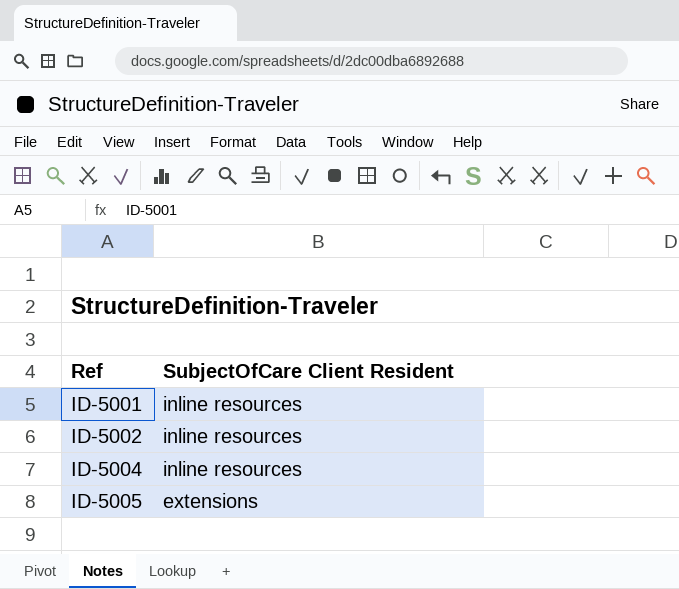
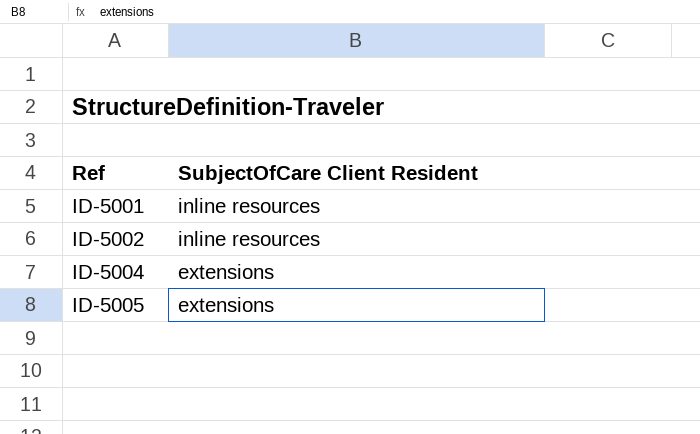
ID-5004 | SubjectOfCare Client Resident: inline resources -> extensions

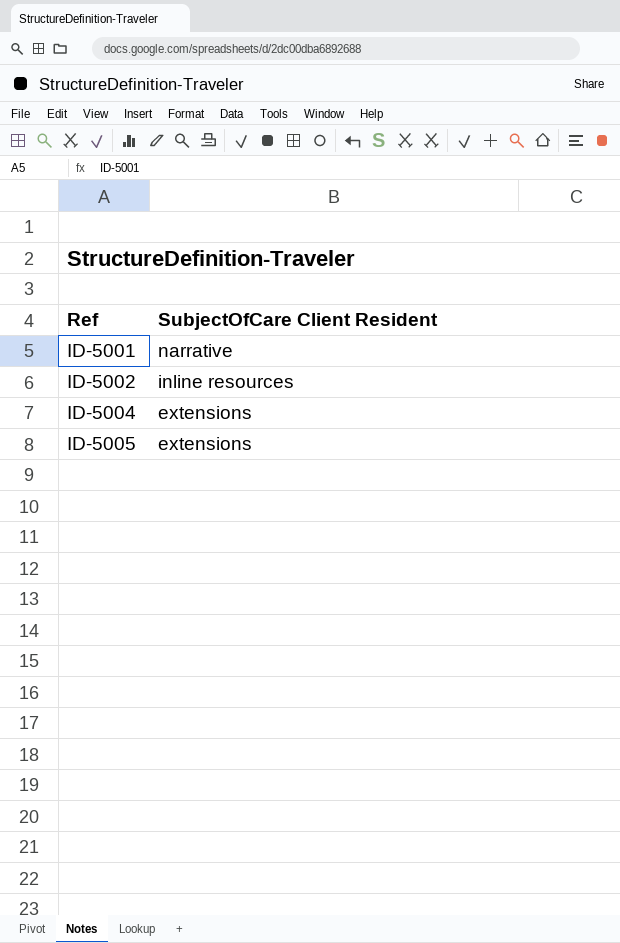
ID-5001 | SubjectOfCare Client Resident: inline resources -> narrative

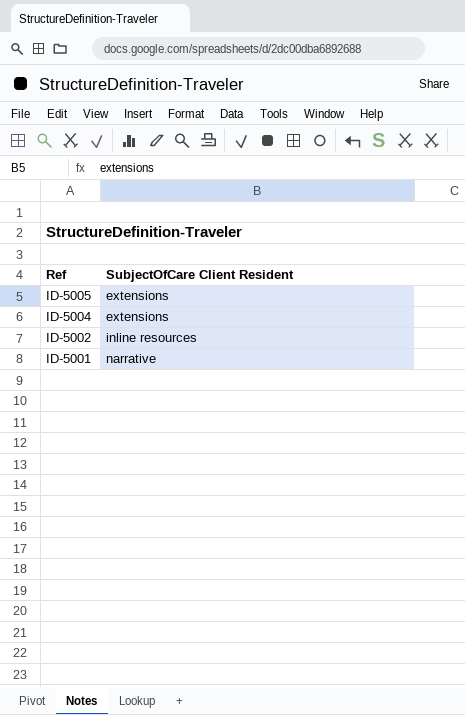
row order: Ref ascending -> Ref descending

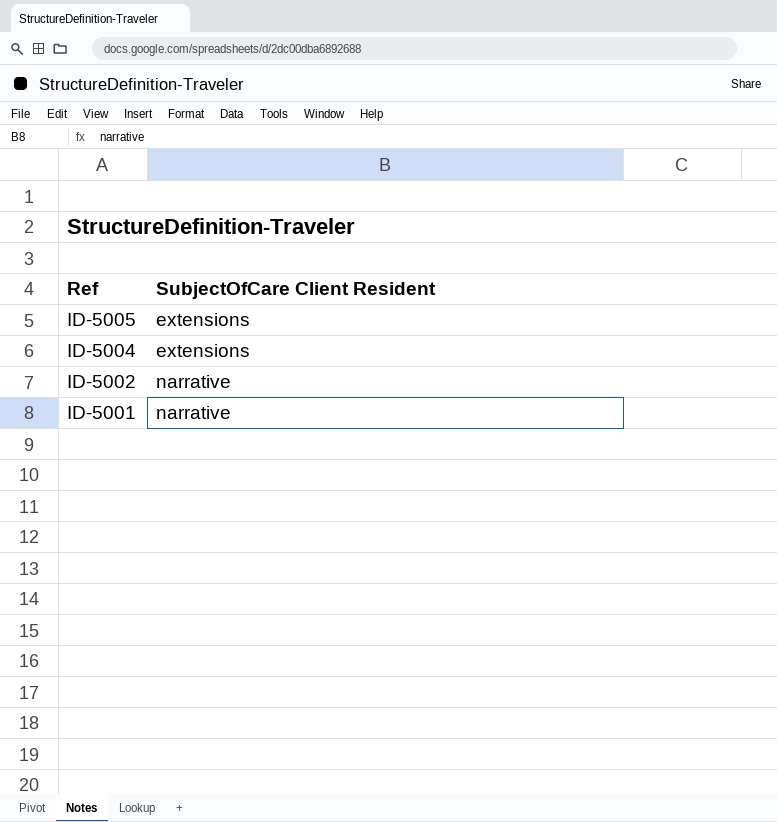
ID-5002 | SubjectOfCare Client Resident: inline resources -> narrative

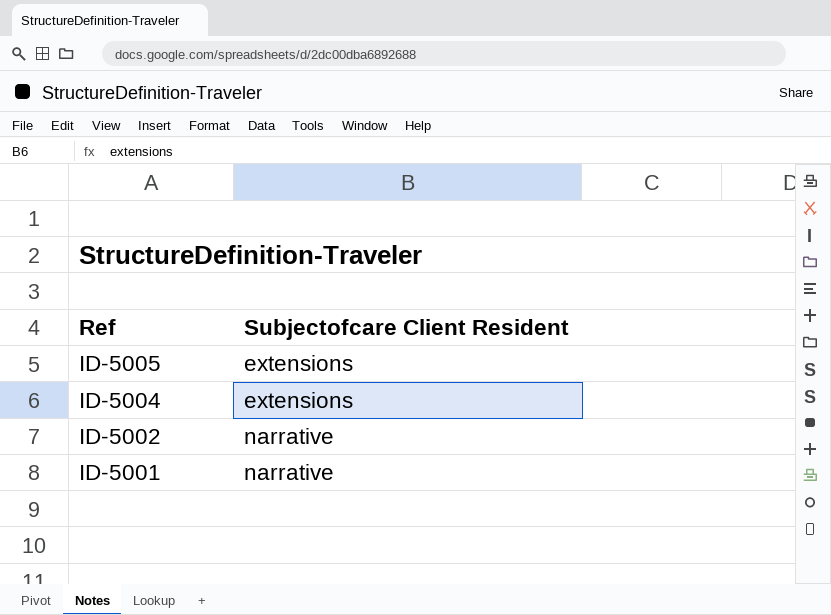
column name: SubjectOfCare Client Resident -> Subjectofcare Client Resident

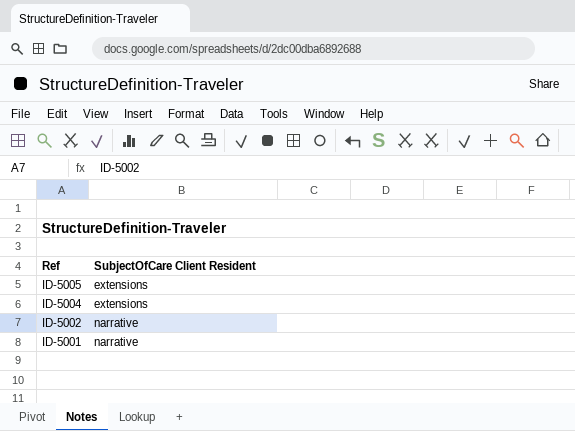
column name: Subjectofcare Client Resident -> SubjectOfCare Client Resident

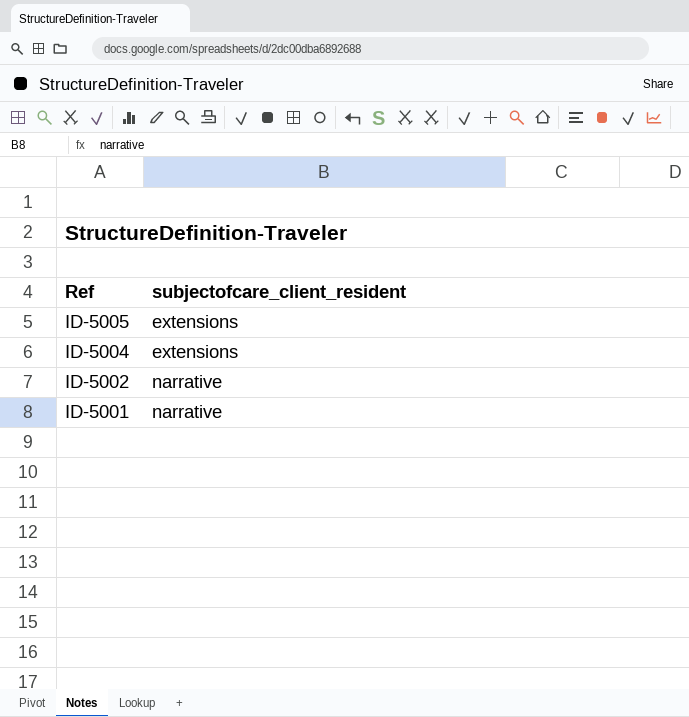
column name: SubjectOfCare Client Resident -> subjectofcare_client_resident

